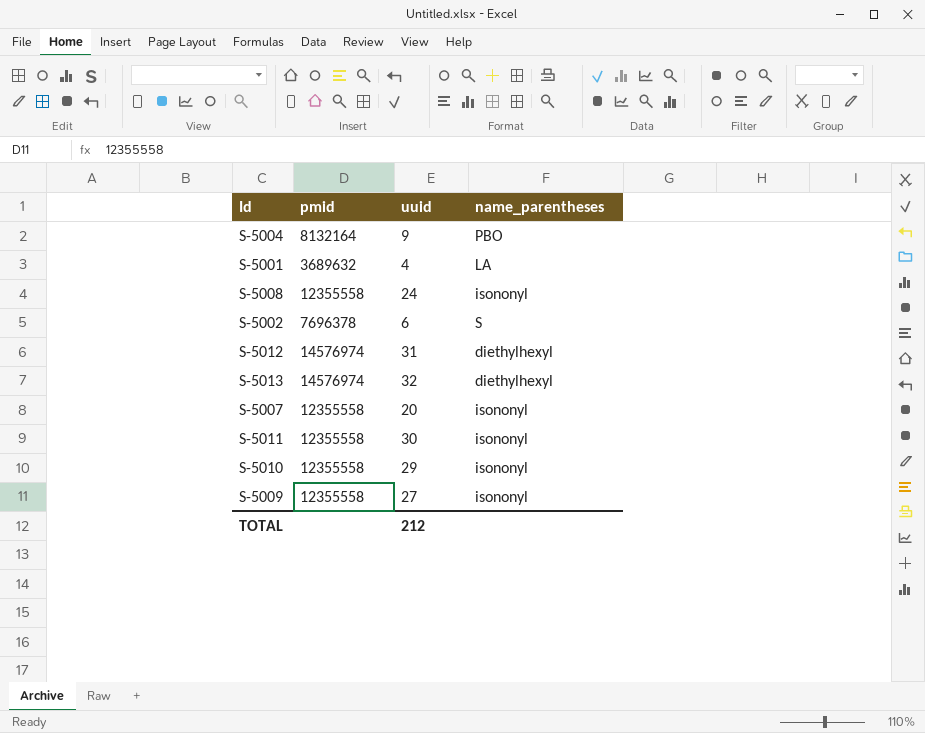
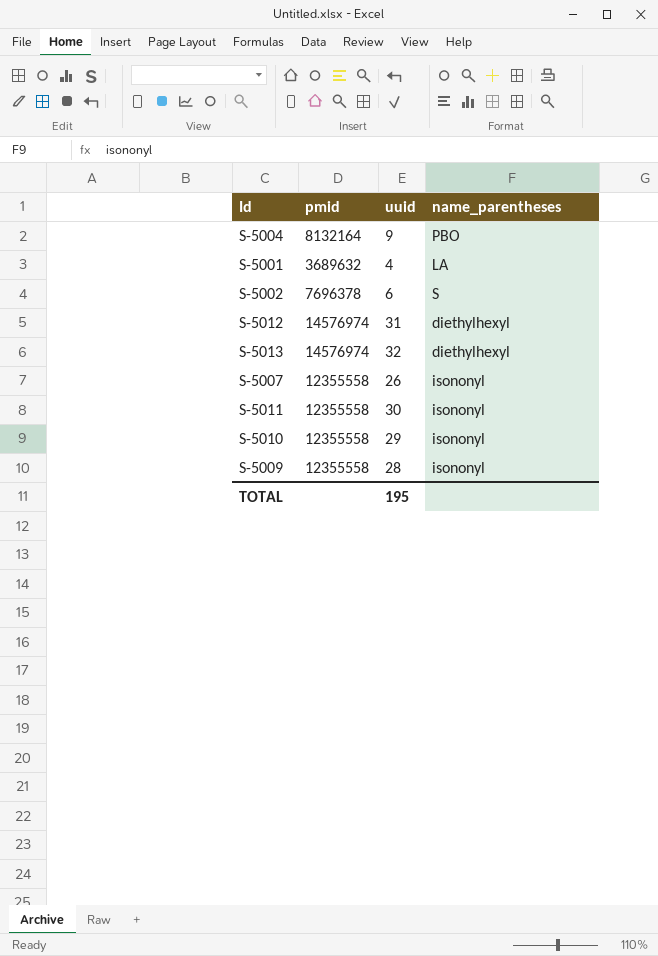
row S-5008: 12355558 | 24 | isononyl -> none
S-5007 | uuid: 20 -> 26
S-5009 | uuid: 27 -> 28
TOTAL | uuid: 212 -> 195

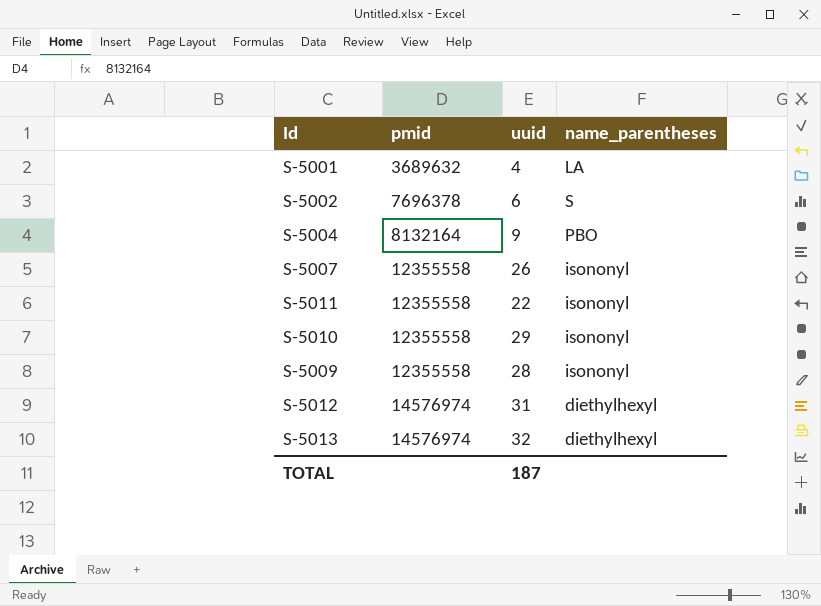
row order: none -> pmid ascending
S-5011 | uuid: 30 -> 22
TOTAL | uuid: 195 -> 187

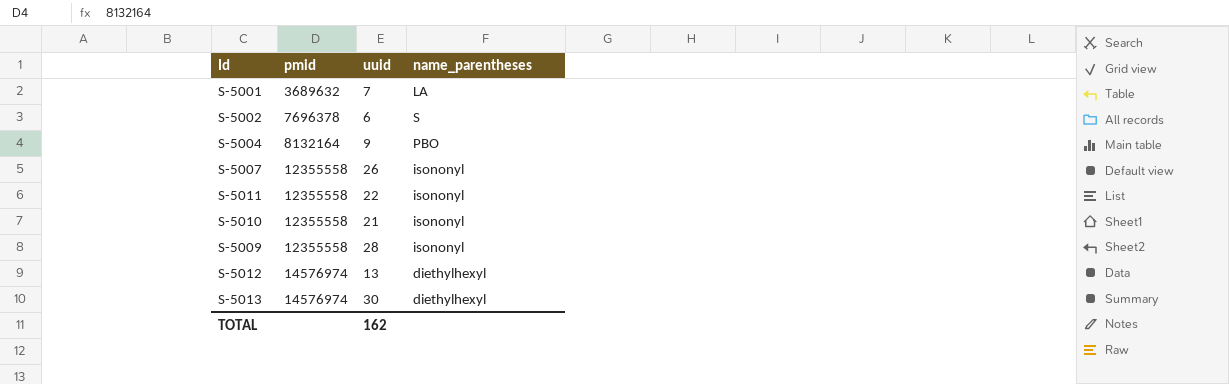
S-5001 | uuid: 4 -> 7
S-5010 | uuid: 29 -> 21
S-5012 | uuid: 31 -> 13
S-5013 | uuid: 32 -> 30
TOTAL | uuid: 187 -> 162

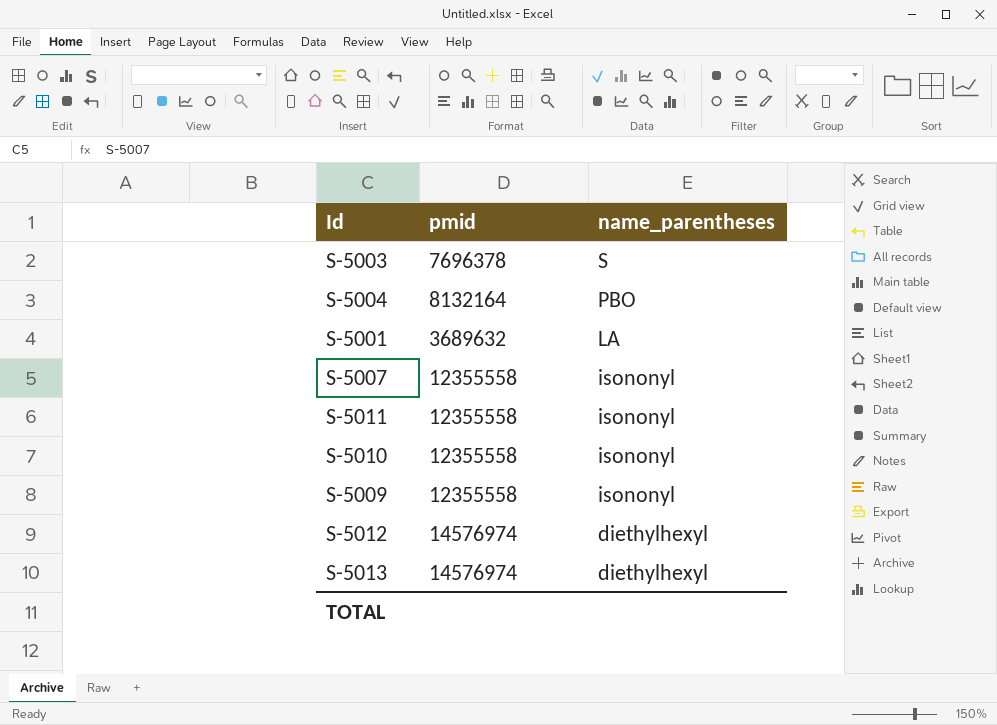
row order: pmid ascending -> name_parentheses descending
column uuid | position: 3 -> none
row S-5002: 7696378 | 6 | S -> none
row S-5003: none -> 7696378 | S

